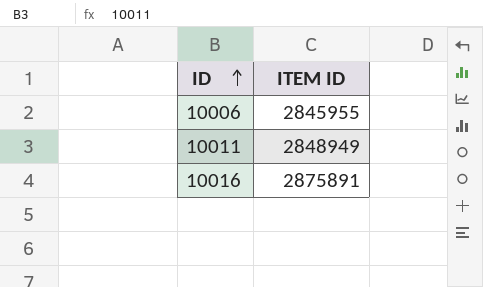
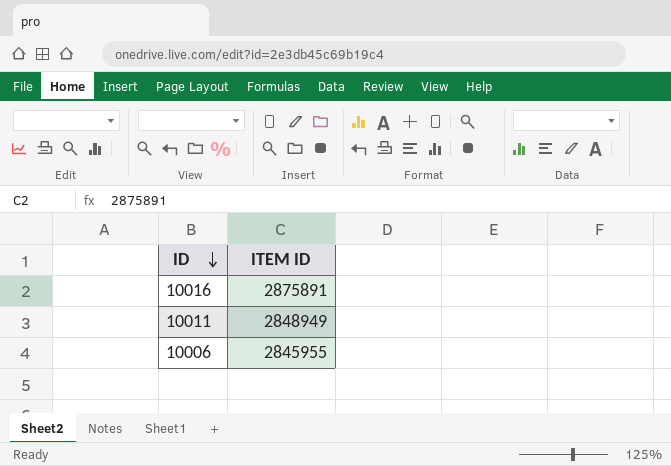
row order: ID ascending -> ID descending

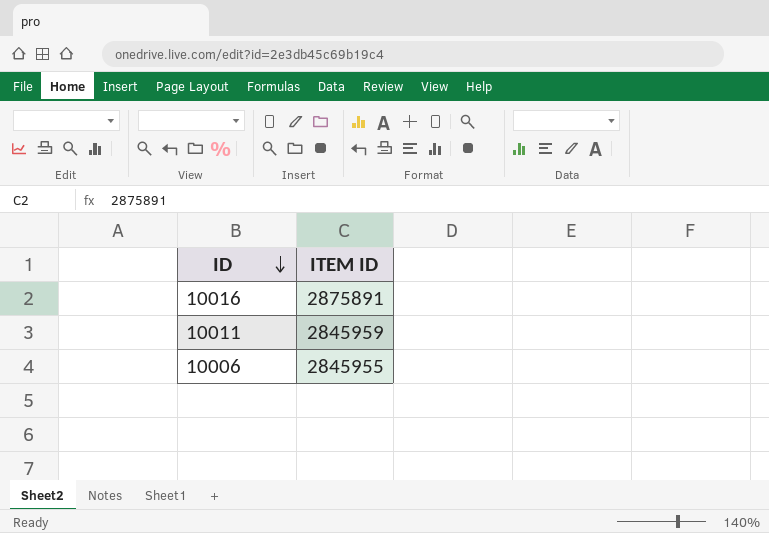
10011 | ITEM ID: 2848949 -> 2845959

